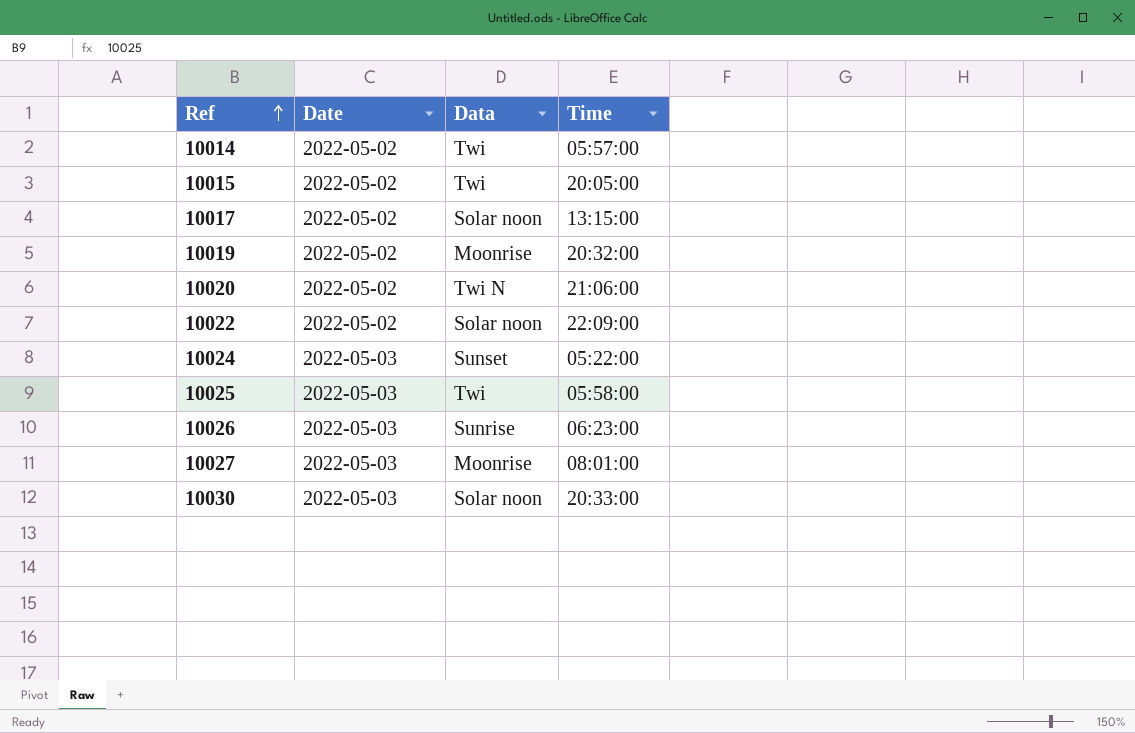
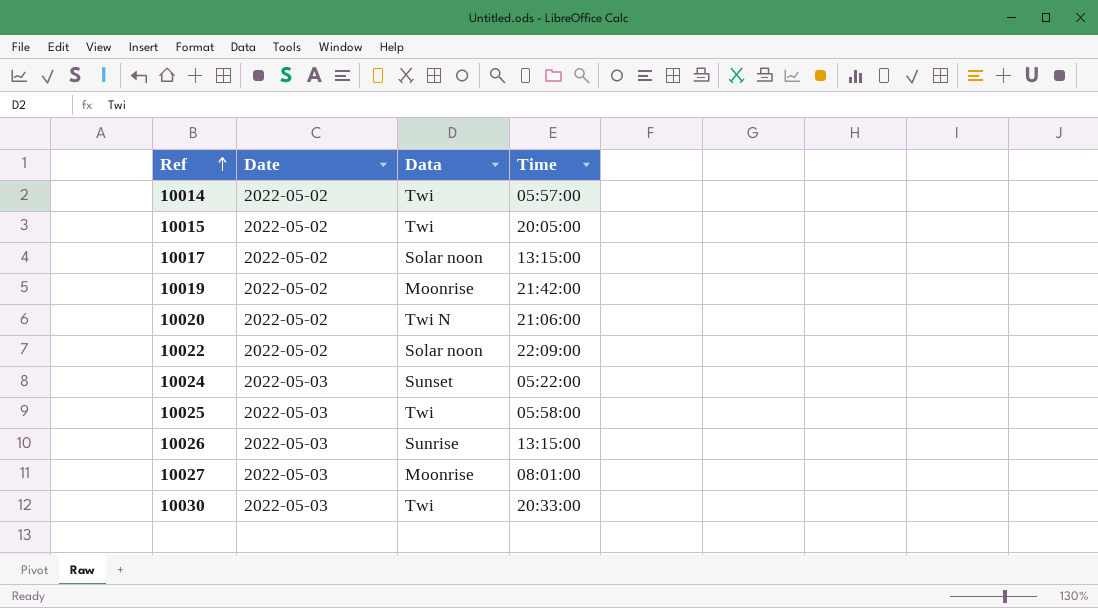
10019 | Time: 20:32:00 -> 21:42:00
10026 | Time: 06:23:00 -> 13:15:00
10030 | Data: Solar noon -> Twi

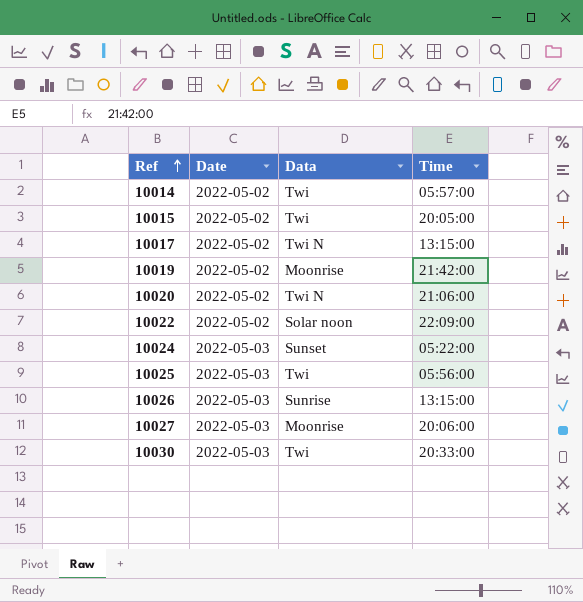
10017 | Data: Solar noon -> Twi N
10025 | Time: 05:58:00 -> 05:56:00
10027 | Time: 08:01:00 -> 20:06:00

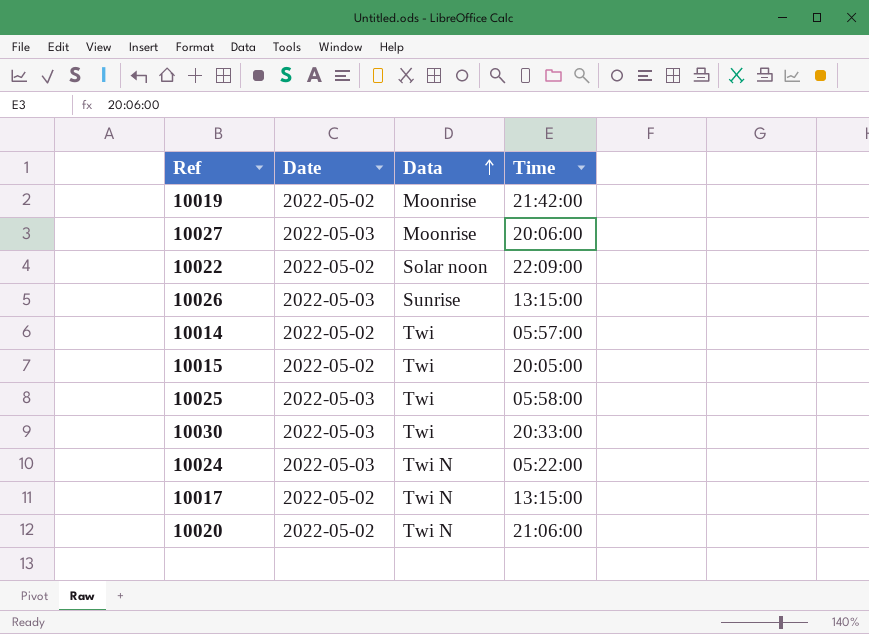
row order: Ref ascending -> Data ascending
10025 | Time: 05:56:00 -> 05:58:00
10024 | Data: Sunset -> Twi N

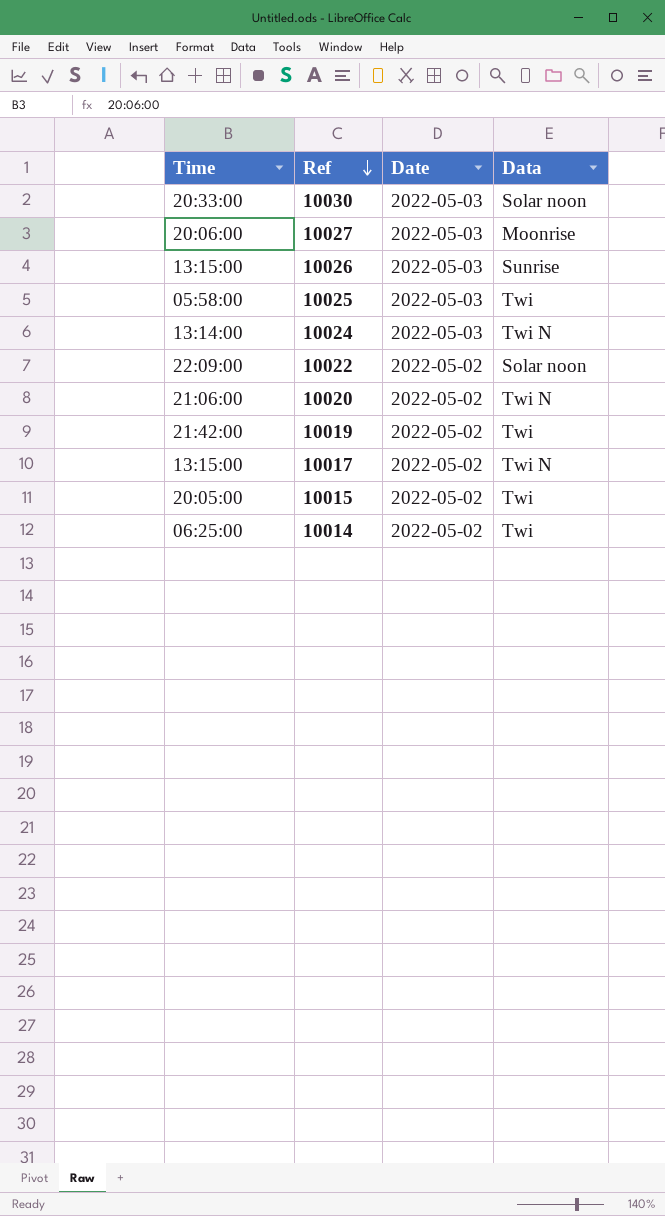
row order: Data ascending -> Ref descending
column Time | position: 4 -> 1
10030 | Data: Twi -> Solar noon
10024 | Time: 05:22:00 -> 13:14:00
10019 | Data: Moonrise -> Twi
10014 | Time: 05:57:00 -> 06:25:00

